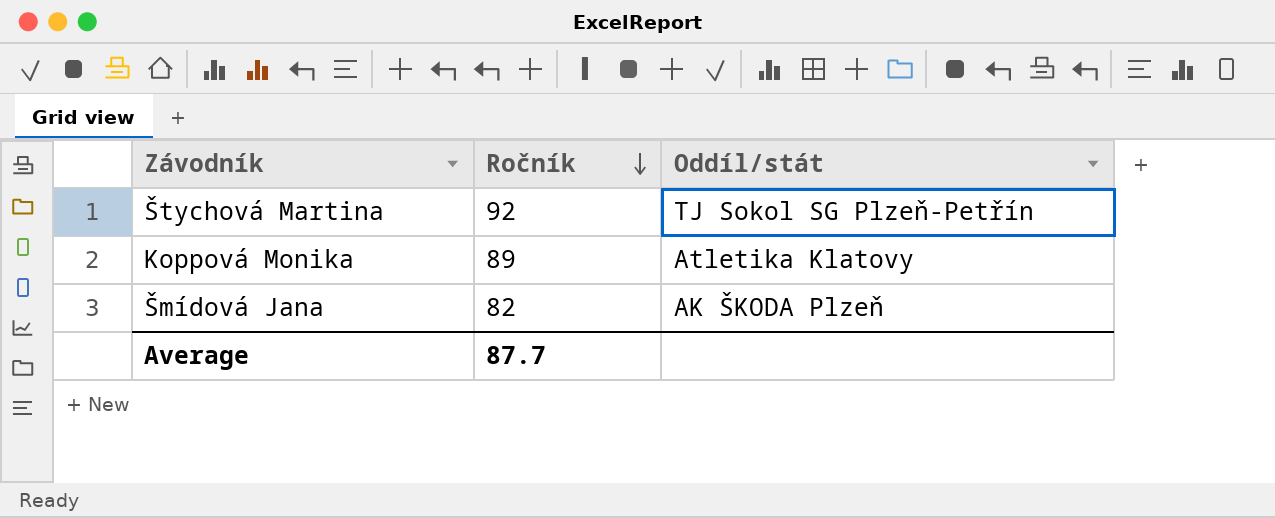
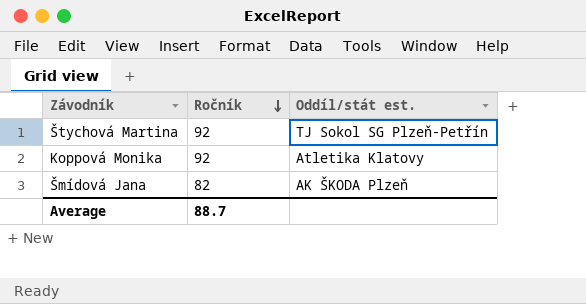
column name: Oddíl/stát -> Oddíl/stát est.
Koppová Monika | Ročník: 89 -> 92
Average | Ročník: 87.7 -> 88.7

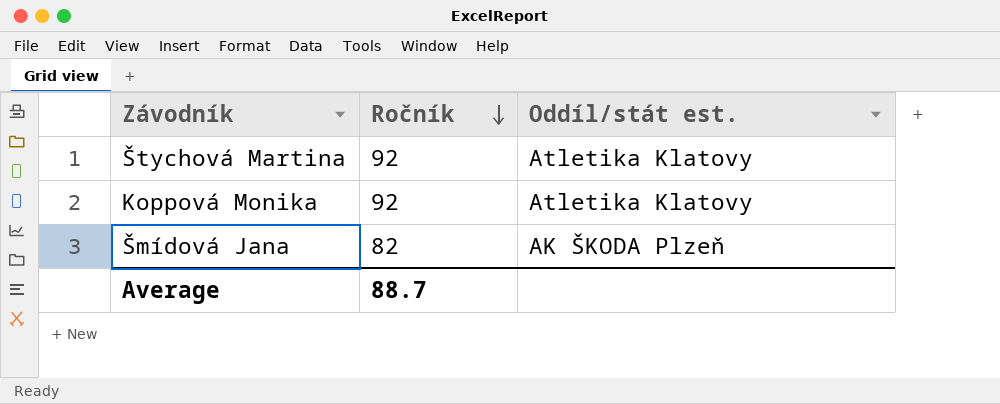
Štychová Martina | Oddíl/stát est.: TJ Sokol SG Plzeň-Petřín -> Atletika Klatovy

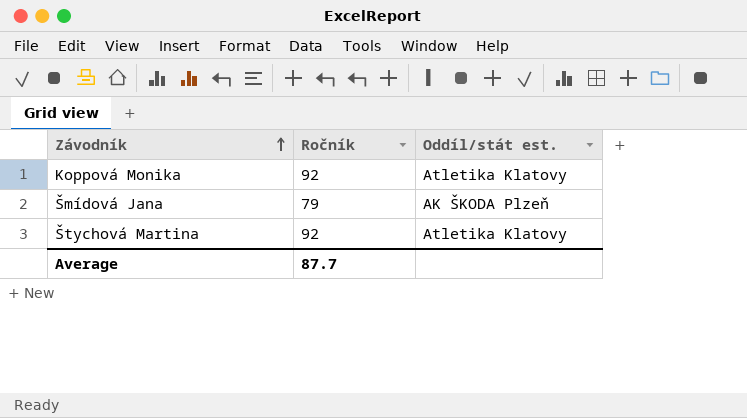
row order: Ročník descending -> Závodník ascending
Šmídová Jana | Ročník: 82 -> 79
Average | Ročník: 88.7 -> 87.7

